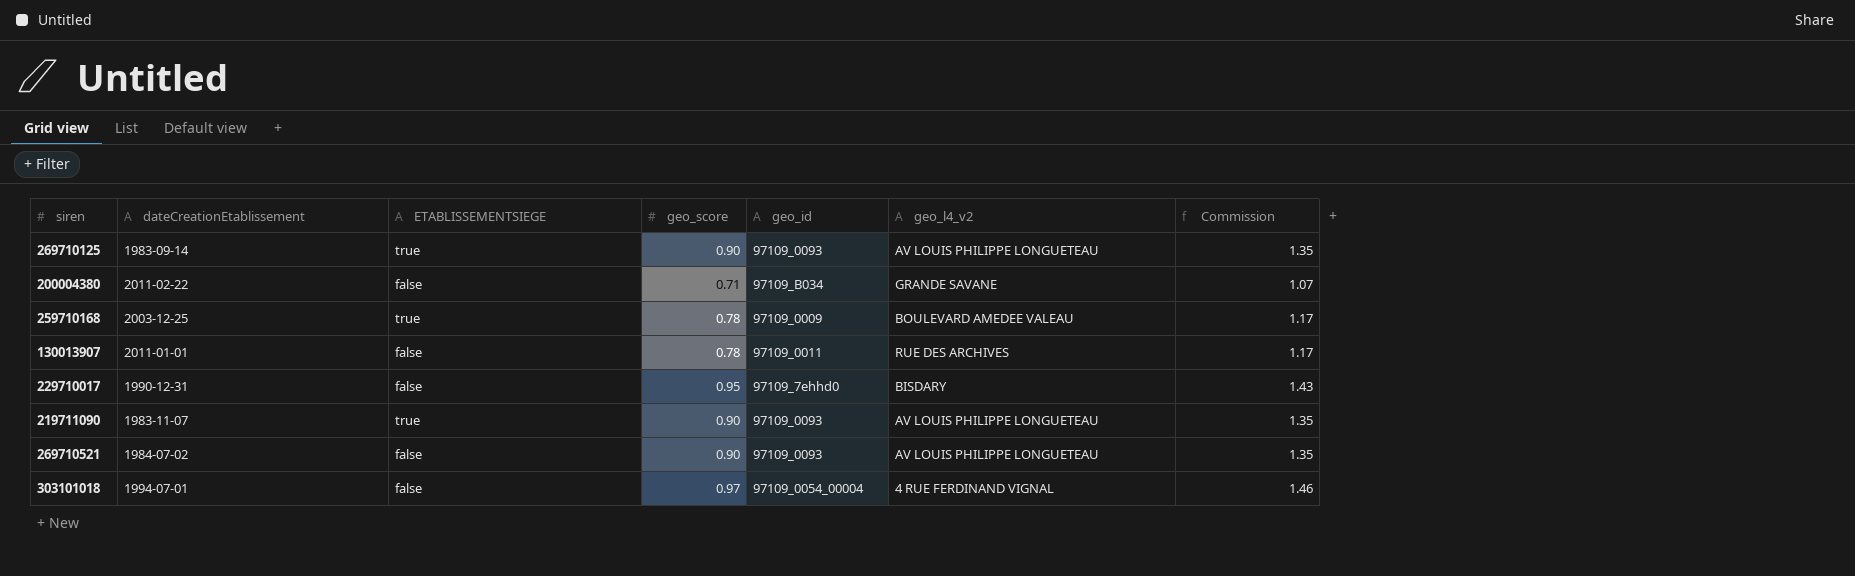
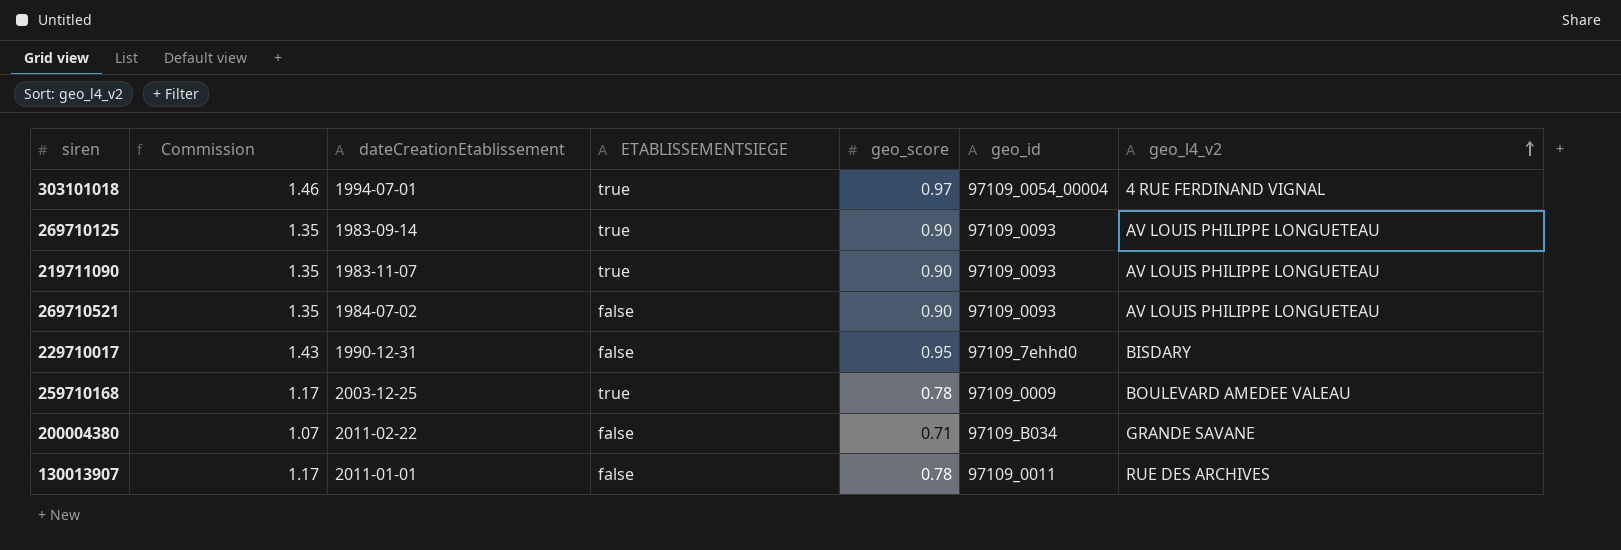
row order: none -> geo_l4_v2 ascending
column Commission | position: 7 -> 2
303101018 | ETABLISSEMENTSIEGE: false -> true

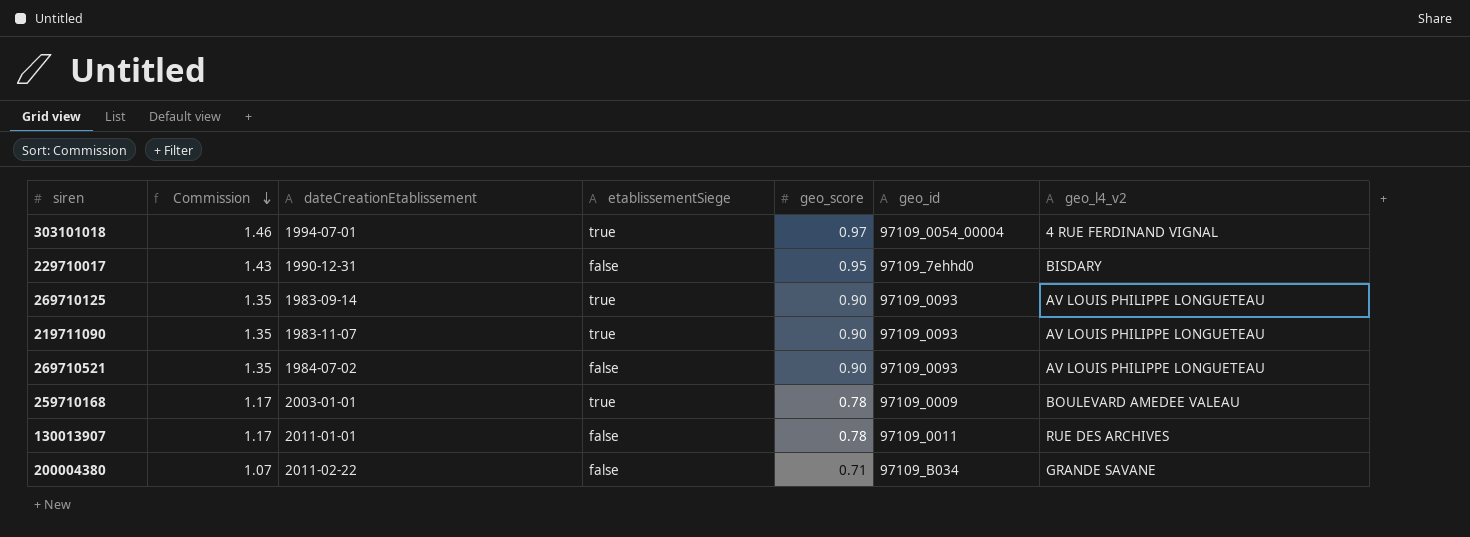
row order: geo_l4_v2 ascending -> Commission descending
column name: ETABLISSEMENTSIEGE -> etablissementSiege
259710168 | dateCreationEtablissement: 2003-12-25 -> 2003-01-01

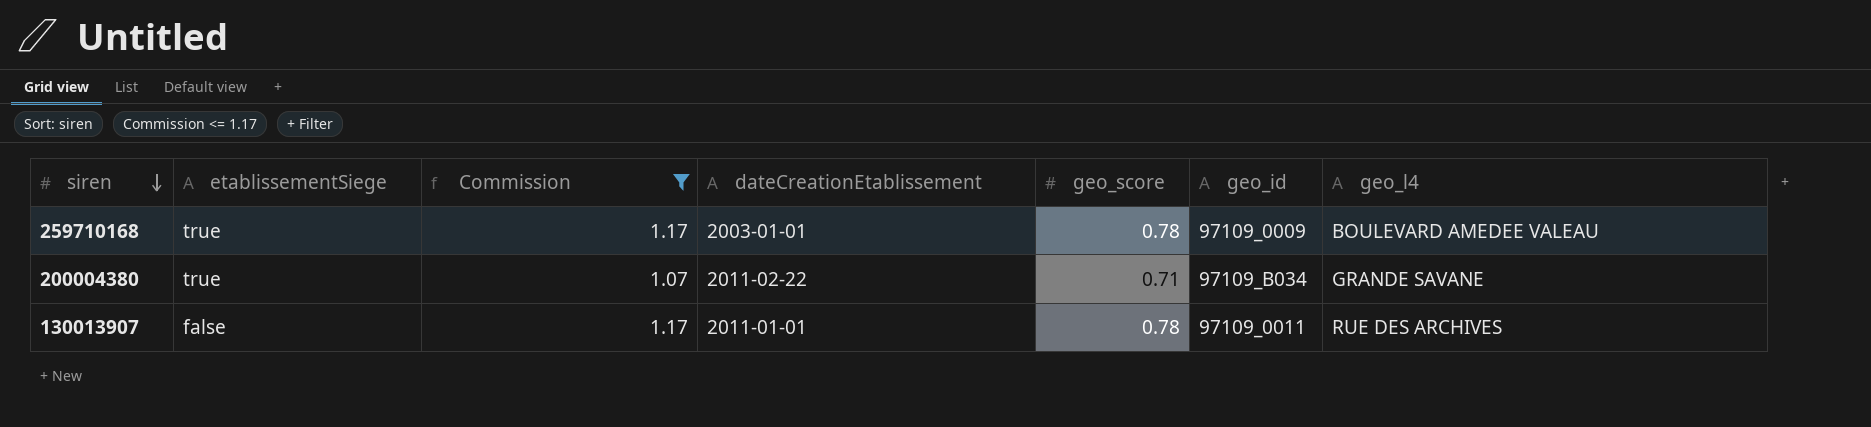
filter: none -> Commission <= 1.17
row order: Commission descending -> siren descending
column etablissementSiege | position: 4 -> 2
column name: geo_l4_v2 -> geo_l4
200004380 | etablissementSiege: false -> true

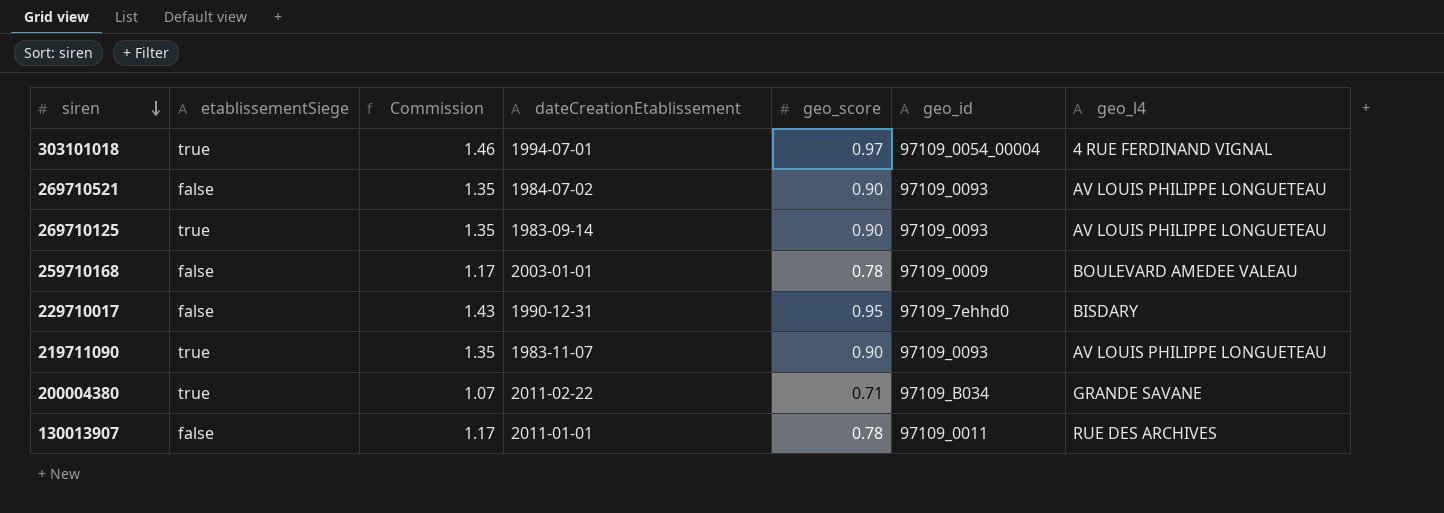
filter: Commission <= 1.17 -> none
259710168 | etablissementSiege: true -> false

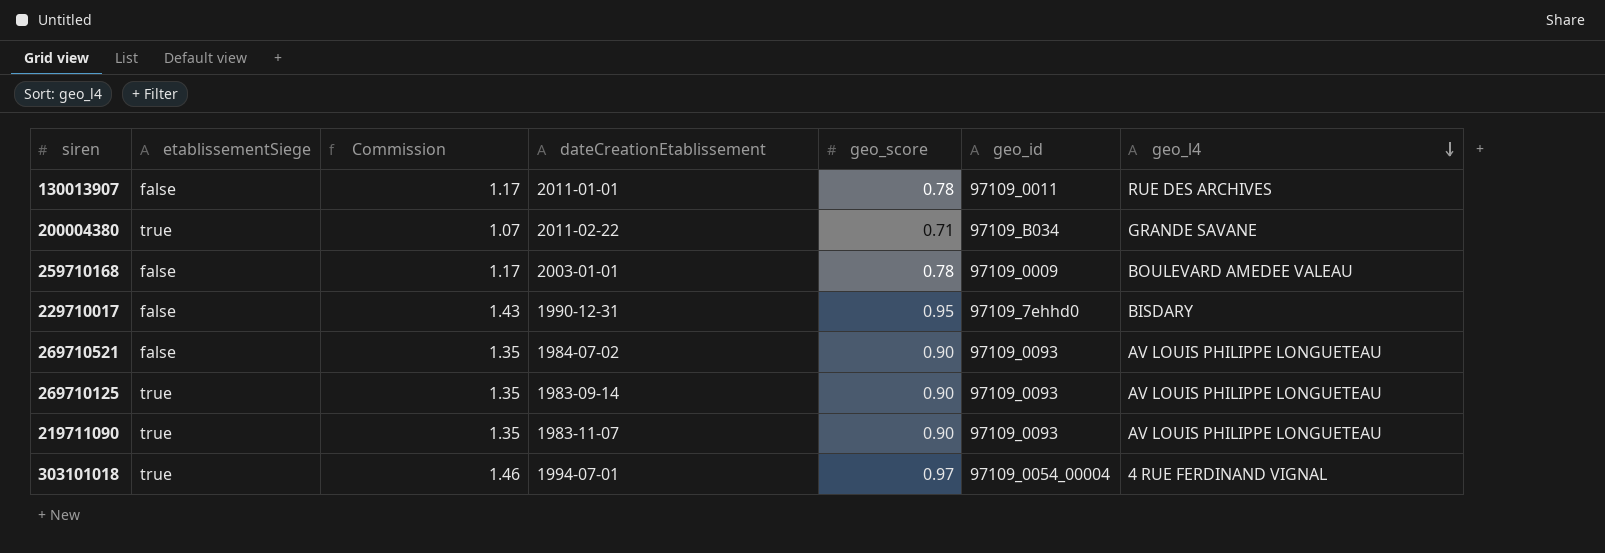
row order: siren descending -> geo_l4 descending

